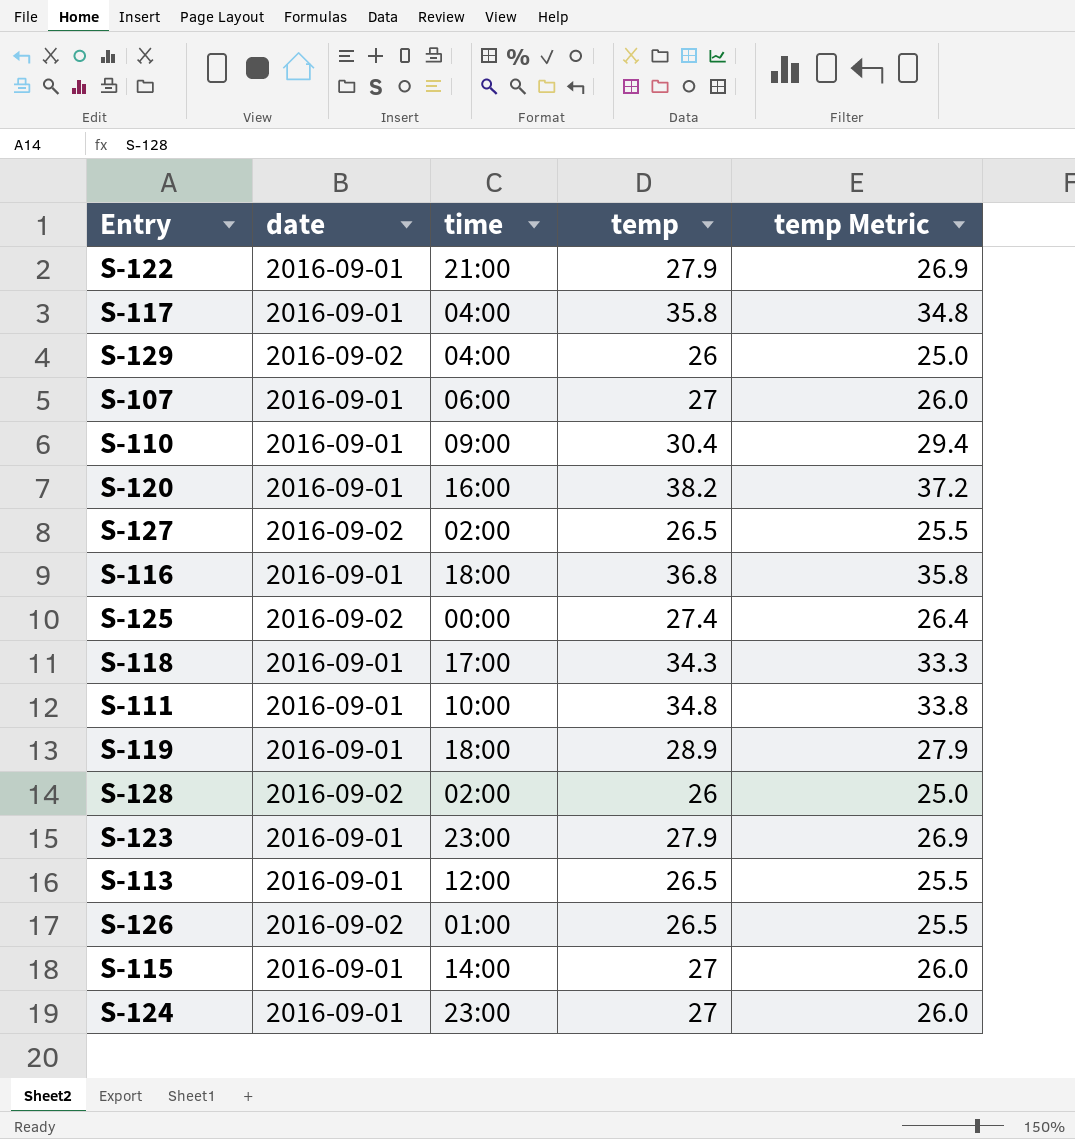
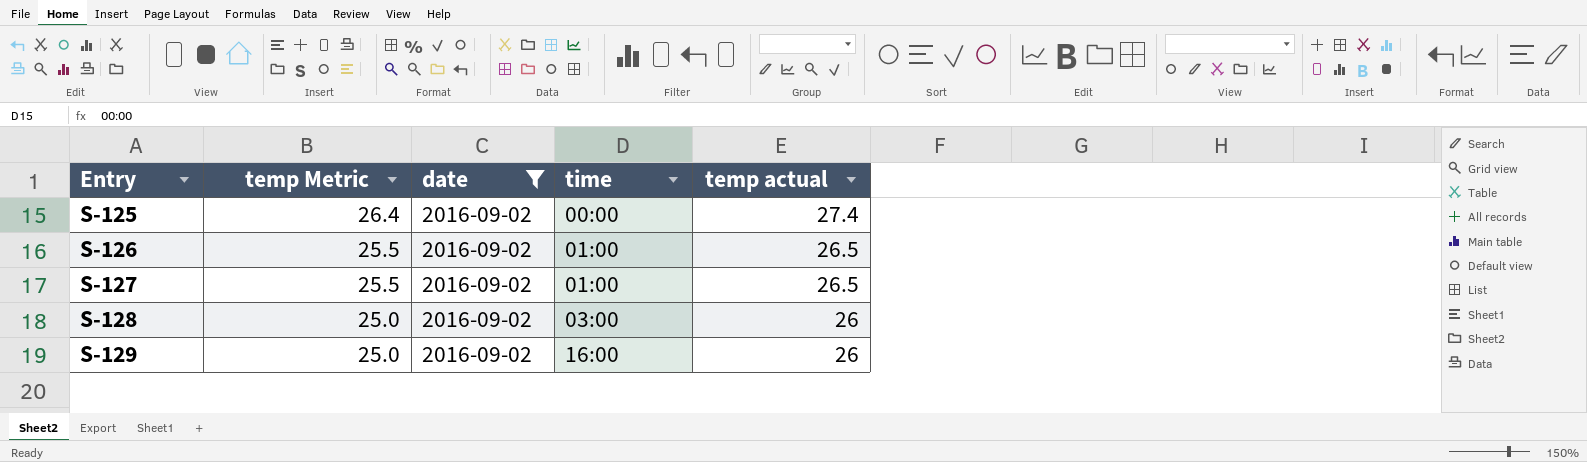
filter: none -> date = 2016-09-02
row order: none -> Entry ascending
column temp Metric | position: 5 -> 2
column name: temp -> temp actual
S-127 | time: 02:00 -> 01:00
S-128 | time: 02:00 -> 03:00
S-129 | time: 04:00 -> 16:00

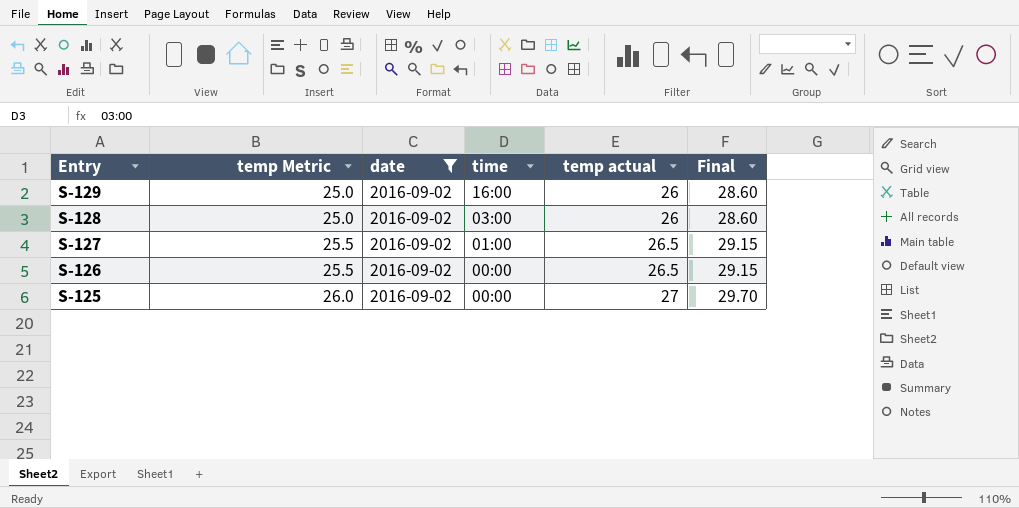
row order: Entry ascending -> Entry descending
column Final | formula: none -> [temp actual] * 1.1
S-126 | time: 01:00 -> 00:00
S-125 | temp Metric: 26.4 -> 26.0
S-125 | temp actual: 27.4 -> 27

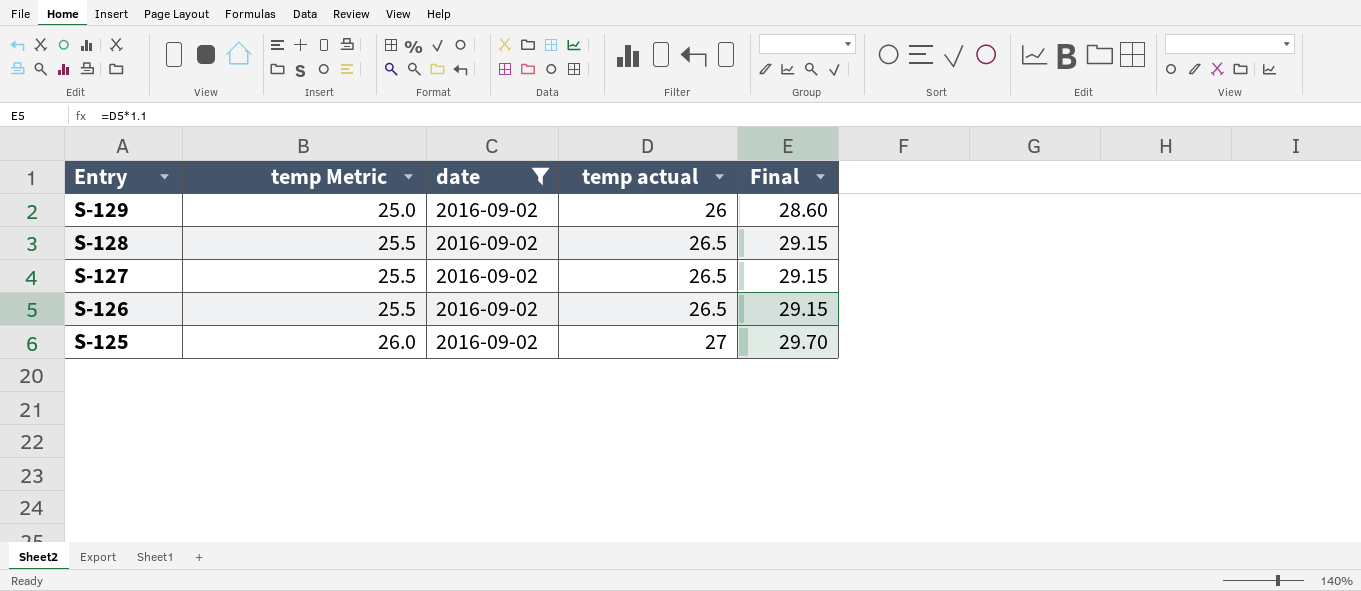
column time | position: 4 -> none
S-128 | temp Metric: 25.0 -> 25.5
S-128 | temp actual: 26 -> 26.5
S-128 | Final: 28.60 -> 29.15

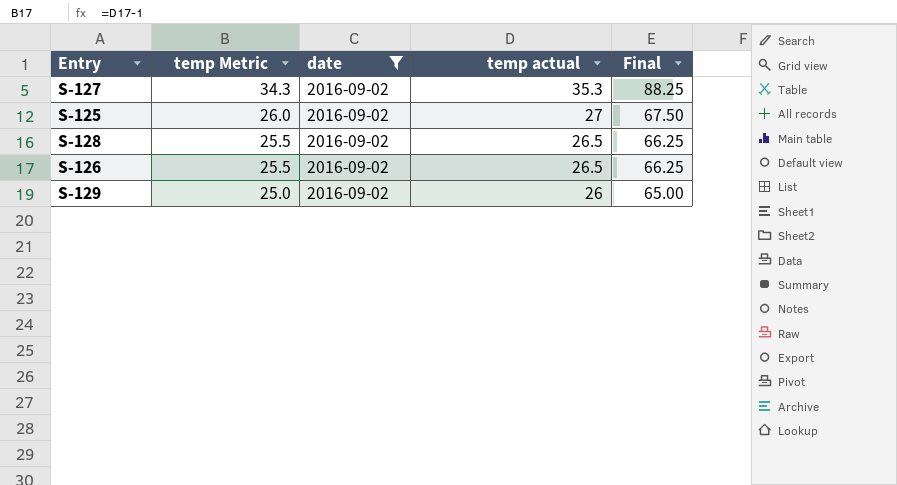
row order: Entry descending -> temp Metric descending
column Final | formula: [temp actual] * 1.1 -> [temp actual] * 2.5
S-127 | temp Metric: 25.5 -> 34.3
S-127 | temp actual: 26.5 -> 35.3

